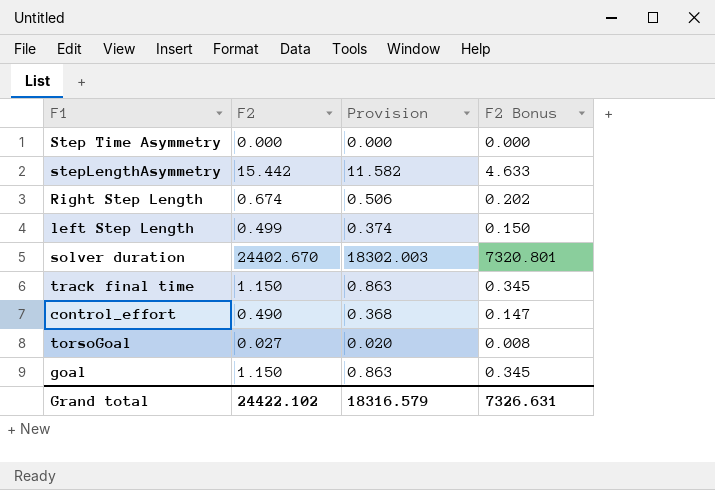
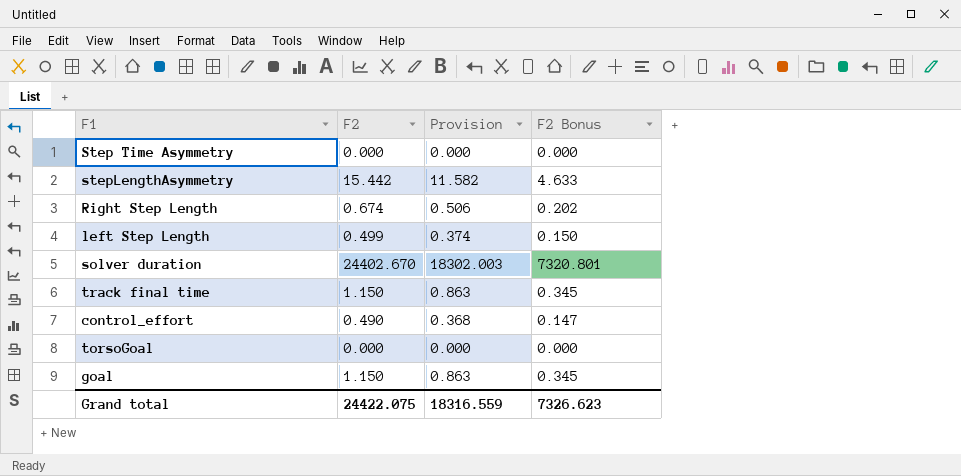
torsoGoal | F2: 0.027 -> 0.000
torsoGoal | Provision: 0.020 -> 0.000
torsoGoal | F2 Bonus: 0.008 -> 0.000
Grand total | F2: 24422.102 -> 24422.075
Grand total | Provision: 18316.579 -> 18316.559
Grand total | F2 Bonus: 7326.631 -> 7326.623

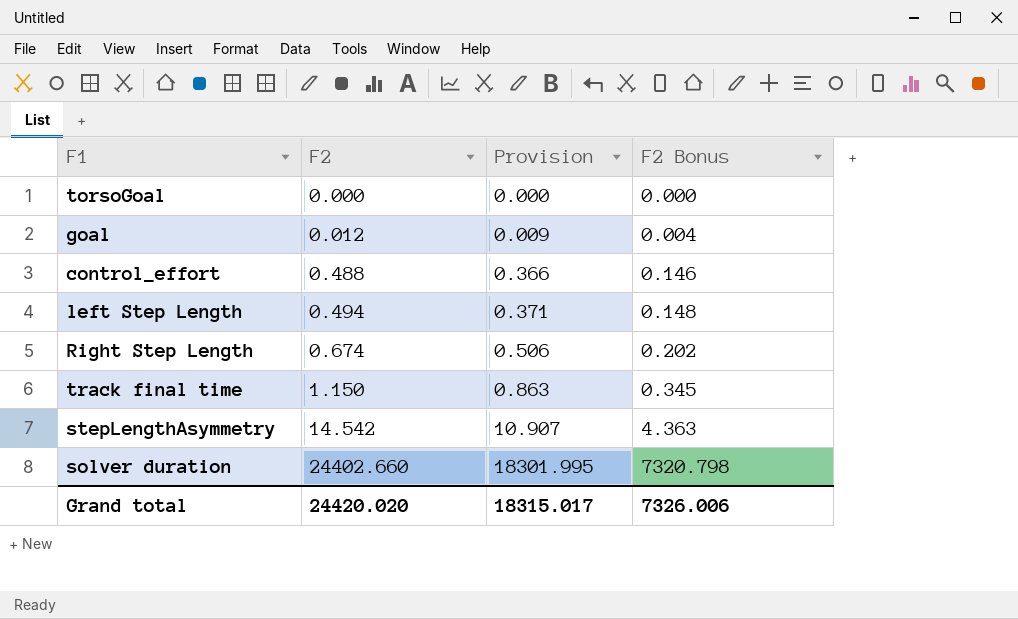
row order: none -> F2 ascending
row Step Time Asymmetry: 0.000 | 0.000 | 0.000 -> none
goal | F2: 1.150 -> 0.012
goal | Provision: 0.863 -> 0.009
goal | F2 Bonus: 0.345 -> 0.004
control_effort | F2: 0.490 -> 0.488
control_effort | Provision: 0.368 -> 0.366
control_effort | F2 Bonus: 0.147 -> 0.146
left Step Length | F2: 0.499 -> 0.494
left Step Length | Provision: 0.374 -> 0.371
left Step Length | F2 Bonus: 0.150 -> 0.148
stepLengthAsymmetry | F2: 15.442 -> 14.542
stepLengthAsymmetry | Provision: 11.582 -> 10.907
stepLengthAsymmetry | F2 Bonus: 4.633 -> 4.363
solver duration | F2: 24402.670 -> 24402.660
solver duration | Provision: 18302.003 -> 18301.995
solver duration | F2 Bonus: 7320.801 -> 7320.798
Grand total | F2: 24422.075 -> 24420.020
Grand total | Provision: 18316.559 -> 18315.017
Grand total | F2 Bonus: 7326.623 -> 7326.006

